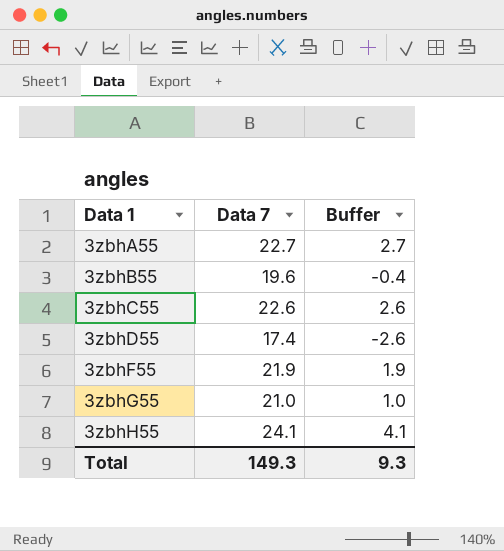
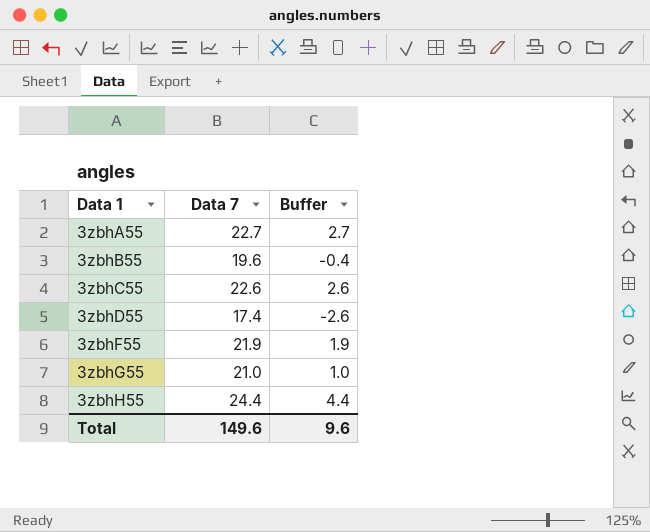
3zbhH55 | Data 7: 24.1 -> 24.4
3zbhH55 | Buffer: 4.1 -> 4.4
Total | Data 7: 149.3 -> 149.6
Total | Buffer: 9.3 -> 9.6

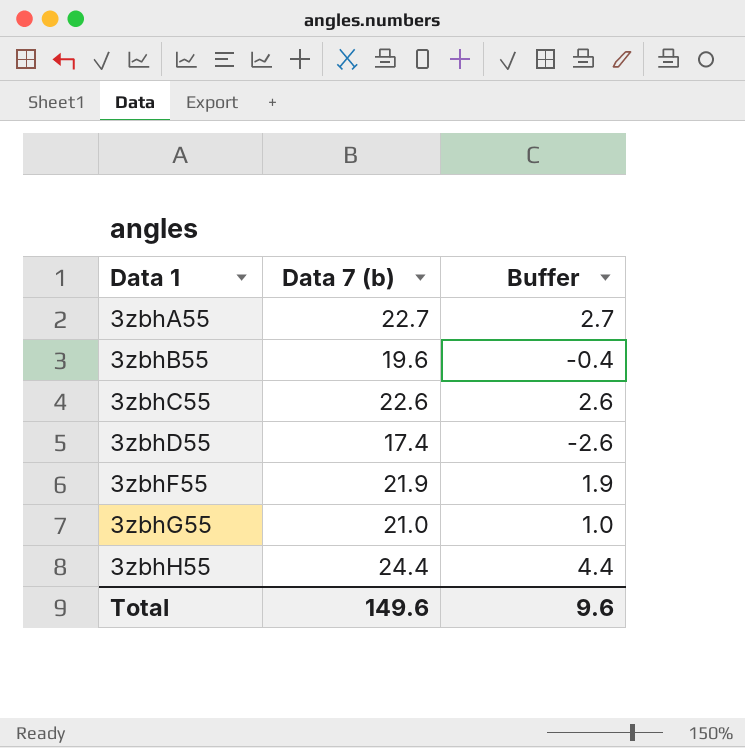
column name: Data 7 -> Data 7 (b)

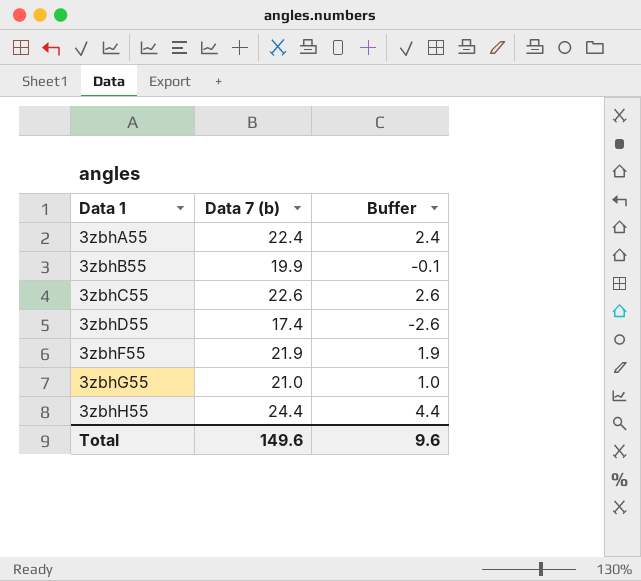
3zbhA55 | Data 7 (b): 22.7 -> 22.4
3zbhA55 | Buffer: 2.7 -> 2.4
3zbhB55 | Data 7 (b): 19.6 -> 19.9
3zbhB55 | Buffer: -0.4 -> -0.1

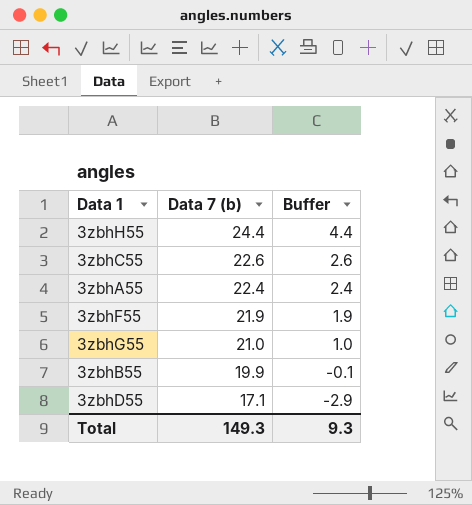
row order: Data 1 ascending -> Data 7 (b) descending
3zbhD55 | Data 7 (b): 17.4 -> 17.1
3zbhD55 | Buffer: -2.6 -> -2.9
Total | Data 7 (b): 149.6 -> 149.3
Total | Buffer: 9.6 -> 9.3

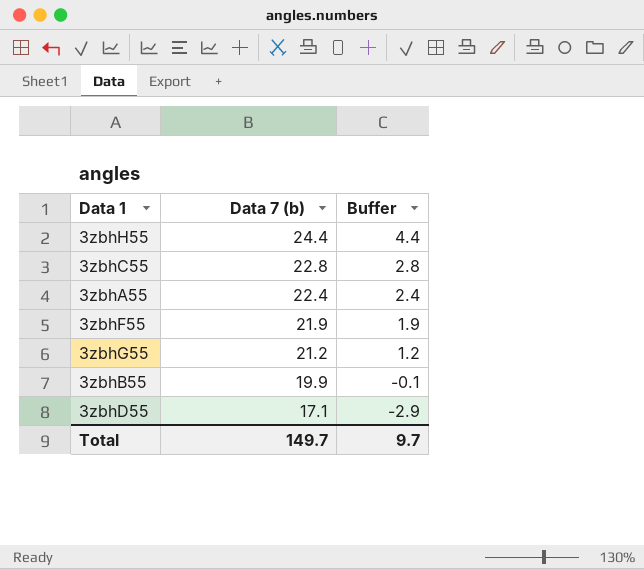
3zbhC55 | Data 7 (b): 22.6 -> 22.8
3zbhC55 | Buffer: 2.6 -> 2.8
3zbhG55 | Data 7 (b): 21.0 -> 21.2
3zbhG55 | Buffer: 1.0 -> 1.2
Total | Data 7 (b): 149.3 -> 149.7
Total | Buffer: 9.3 -> 9.7

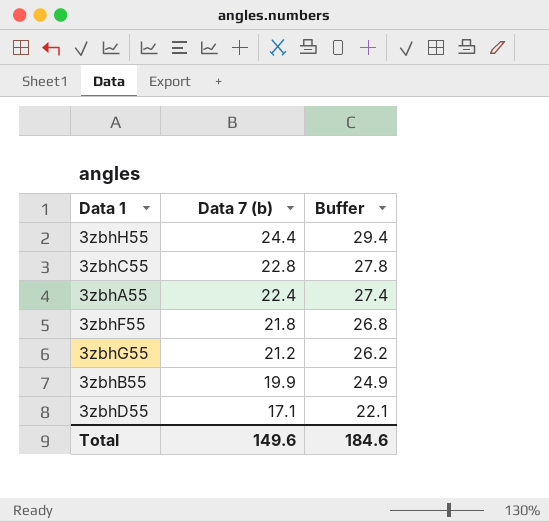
column Buffer | formula: [Data 7 (b)] - 20 -> [Data 7 (b)] + 5
3zbhF55 | Data 7 (b): 21.9 -> 21.8
Total | Data 7 (b): 149.7 -> 149.6
Total | Buffer: 9.7 -> 184.6

